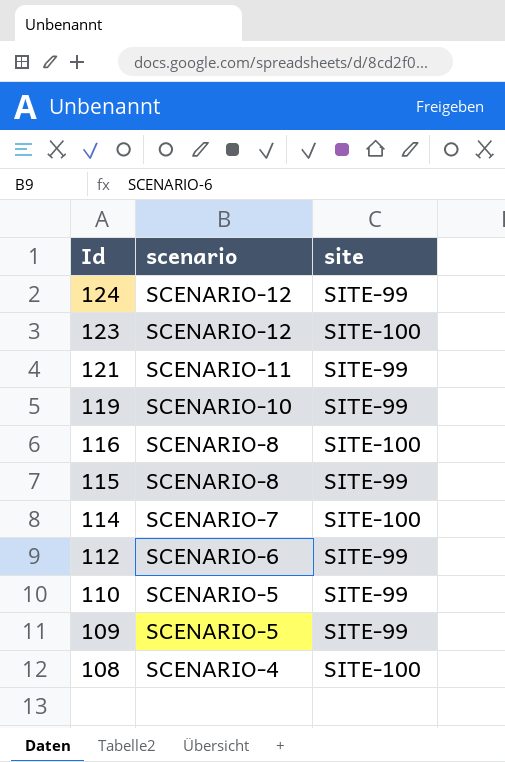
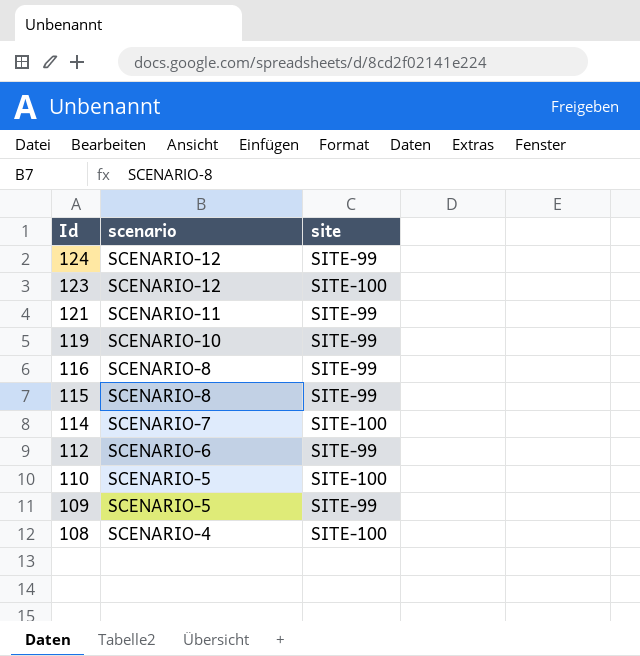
116 | site: SITE-100 -> SITE-99
110 | site: SITE-99 -> SITE-100

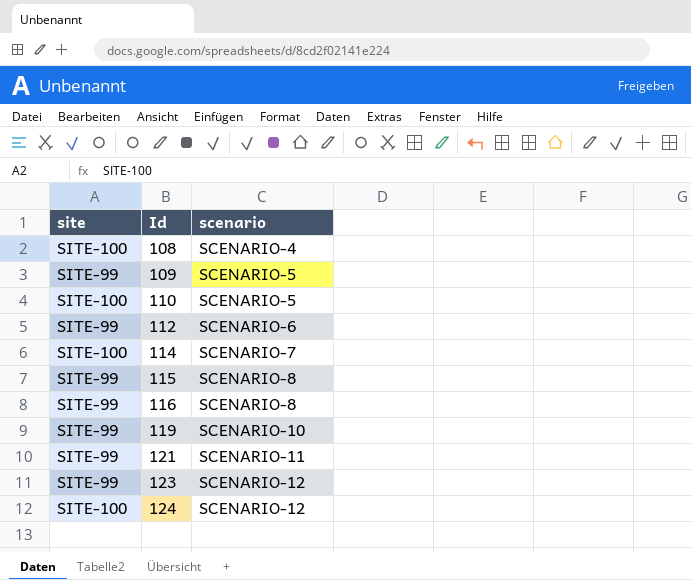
row order: Id descending -> Id ascending
column site | position: 3 -> 1
123 | site: SITE-100 -> SITE-99
124 | site: SITE-99 -> SITE-100

